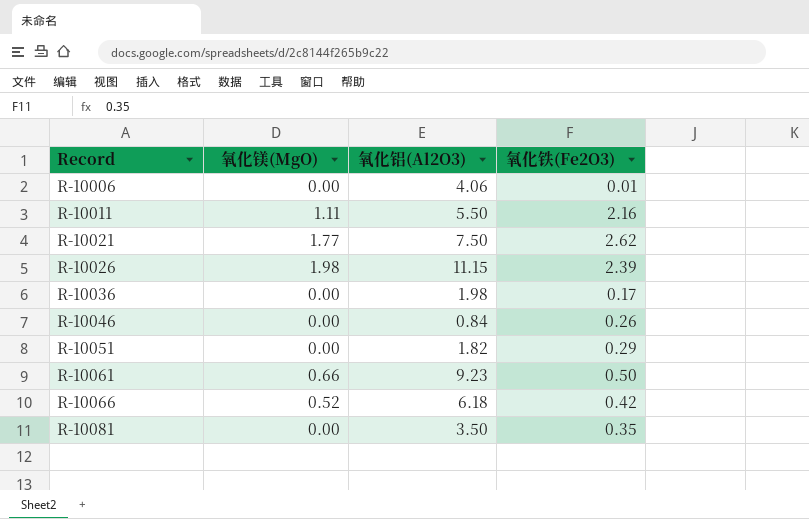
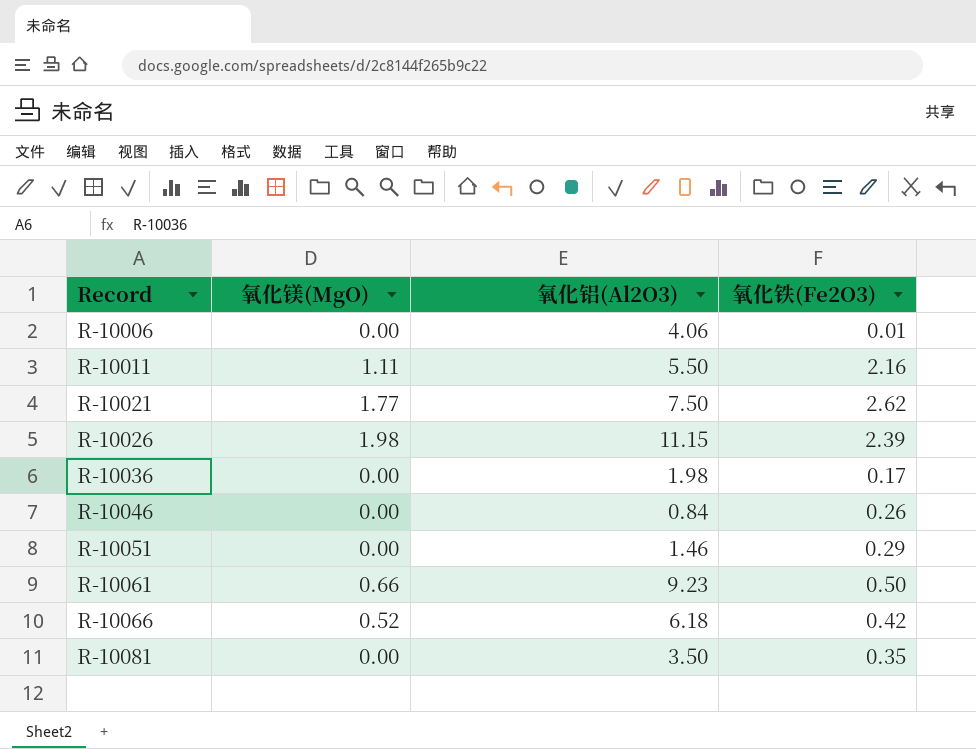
R-10051 | 氧化铝(Al2O3): 1.82 -> 1.46

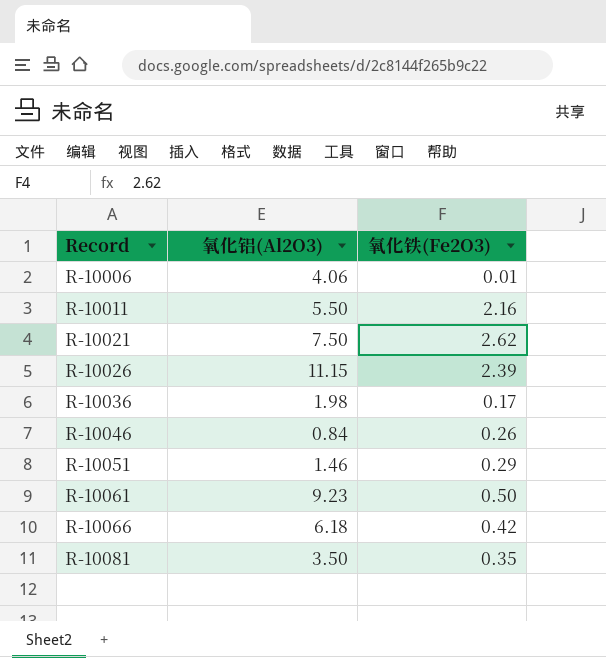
column 氧化镁(MgO) | position: 2 -> none

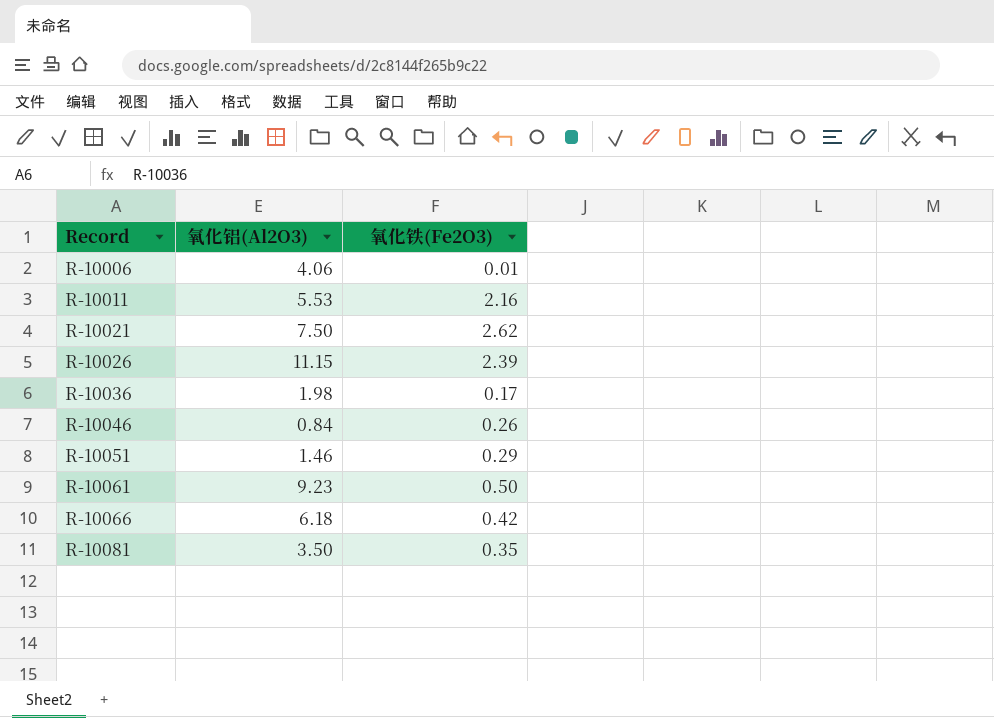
R-10011 | 氧化铝(Al2O3): 5.50 -> 5.53

